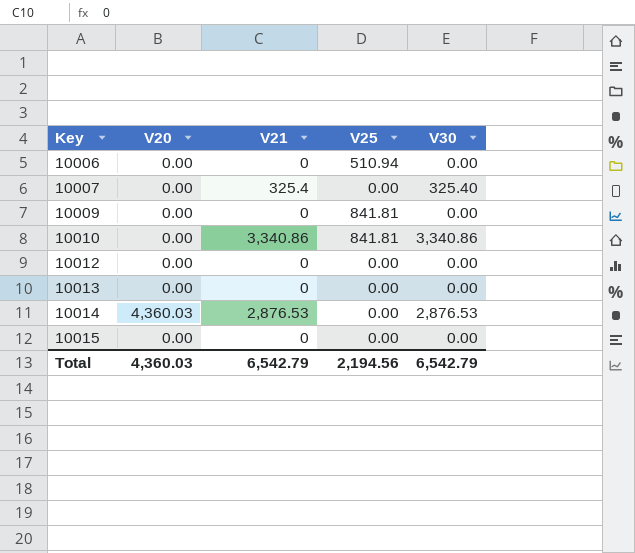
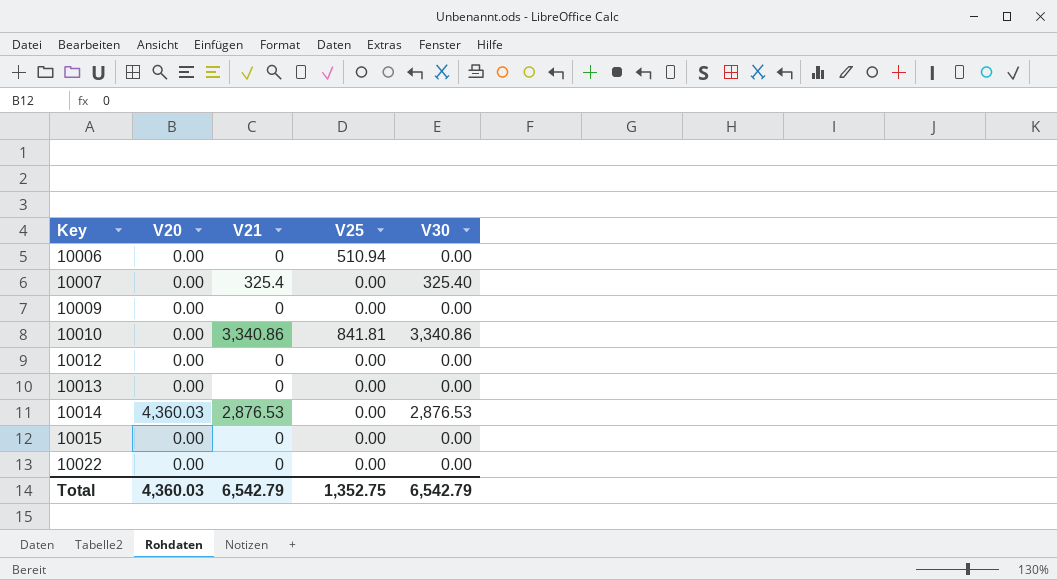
10009 | V25: 841.81 -> 0.00
row 10022: none -> 0.00 | 0 | 0.00 | 0.00
Total | V25: 2,194.56 -> 1,352.75

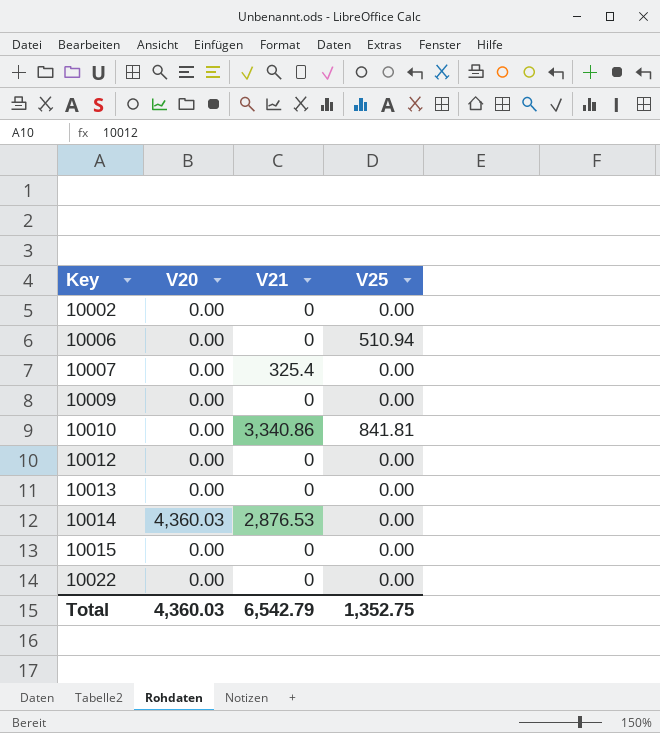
column V30 | position: 5 -> none
row 10002: none -> 0.00 | 0 | 0.00

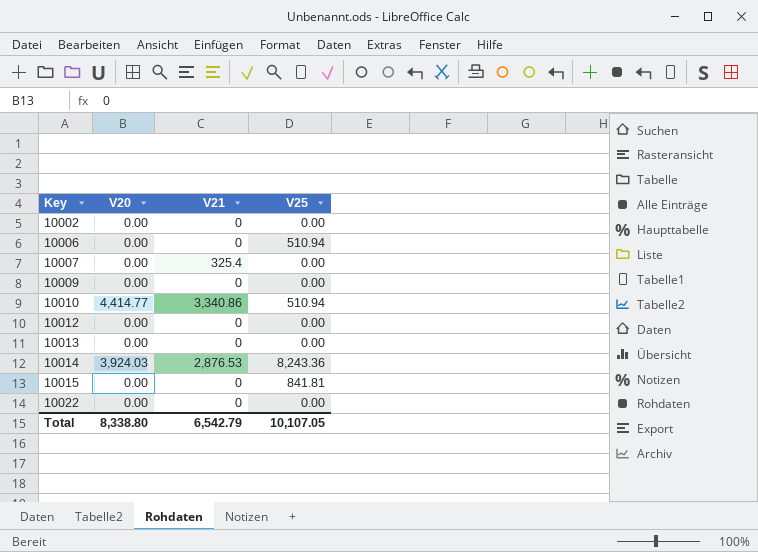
10010 | V20: 0.00 -> 4,414.77
10010 | V25: 841.81 -> 510.94
10014 | V20: 4,360.03 -> 3,924.03
10014 | V25: 0.00 -> 8,243.36
10015 | V25: 0.00 -> 841.81
Total | V20: 4,360.03 -> 8,338.80
Total | V25: 1,352.75 -> 10,107.05

